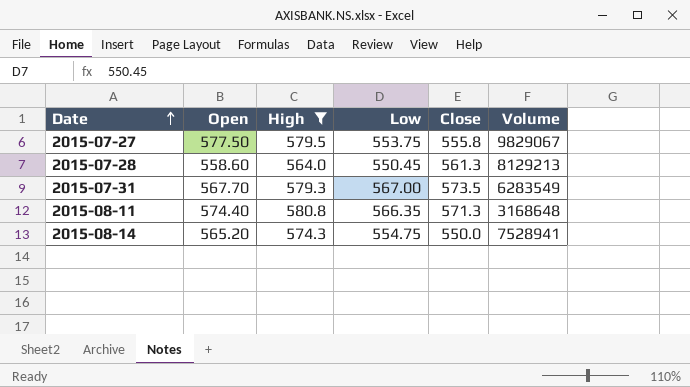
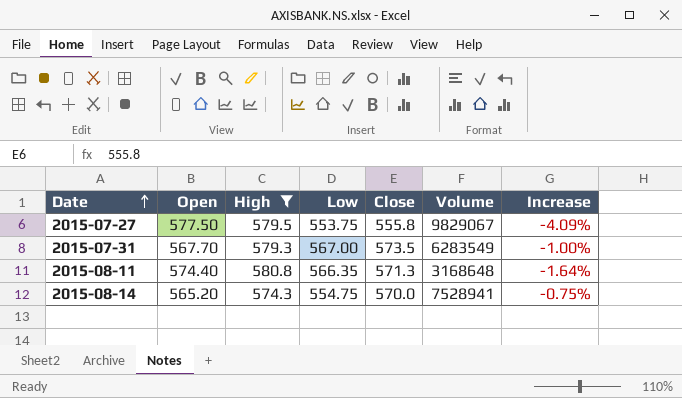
column Increase | formula: none -> ([Close] - [High]) / [High]
row 2015-07-28: 558.60 | 564.0 | 550.45 | 561.3 | 8129213 -> none
2015-08-14 | Close: 550.0 -> 570.0

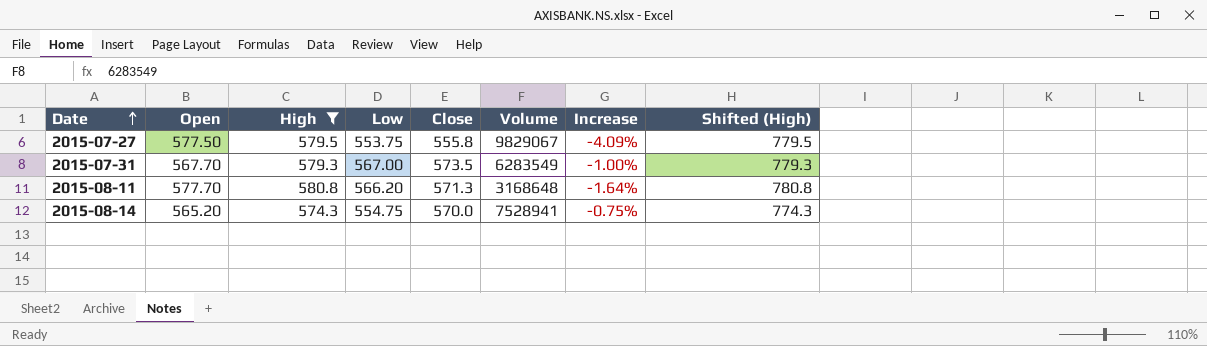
column Shifted (High) | formula: none -> [High] + 200
2015-08-11 | Open: 574.40 -> 577.70
2015-08-11 | Low: 566.35 -> 566.20

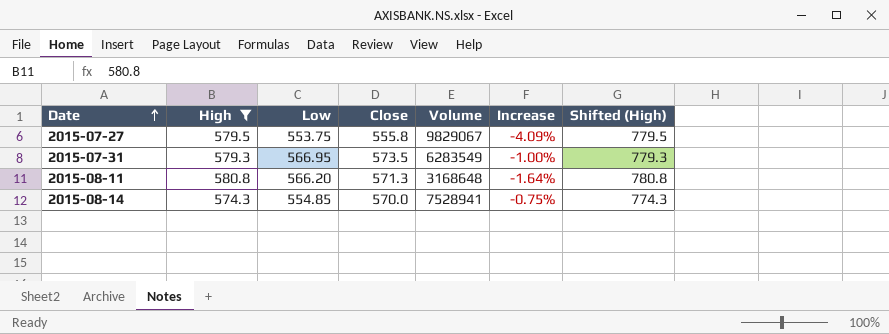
column Open | position: 2 -> none
2015-07-31 | Low: 567.00 -> 566.95
2015-08-14 | Low: 554.75 -> 554.85

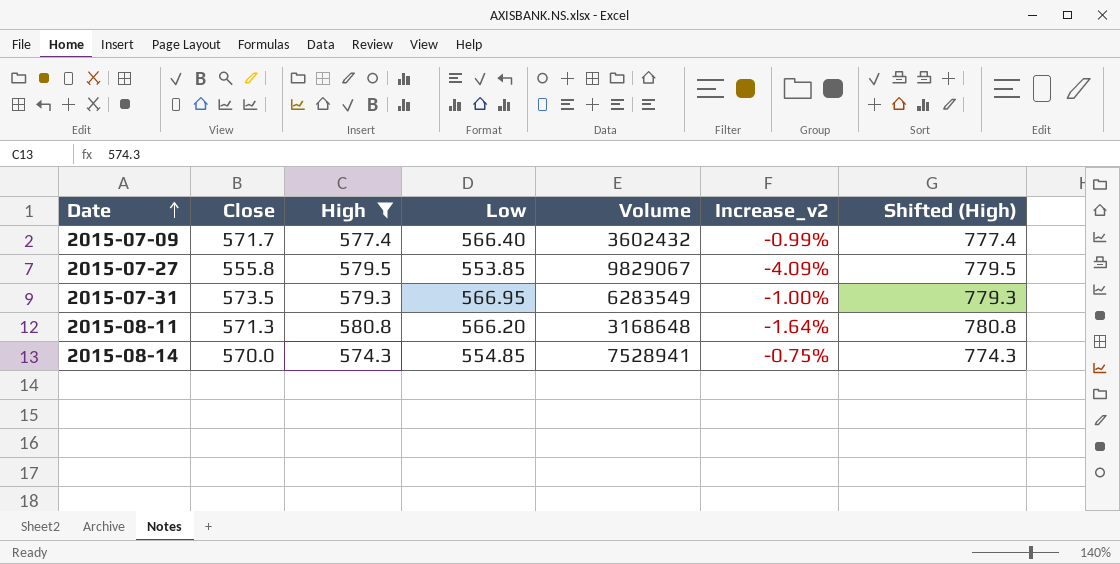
column Close | position: 4 -> 2
column name: Increase -> Increase_v2
row 2015-07-09: none -> 571.7 | 577.4 | 566.40 | 3602432 | -0.99% | 777.4
2015-07-27 | Low: 553.75 -> 553.85

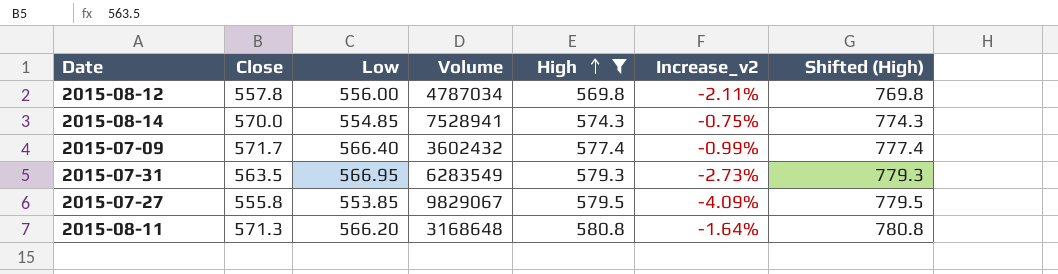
row order: Date ascending -> High ascending
column High | position: 3 -> 5
row 2015-08-12: none -> 557.8 | 556.00 | 4787034 | 569.8 | -2.11% | 769.8
2015-07-31 | Close: 573.5 -> 563.5
2015-07-31 | Increase_v2: -1.00% -> -2.73%

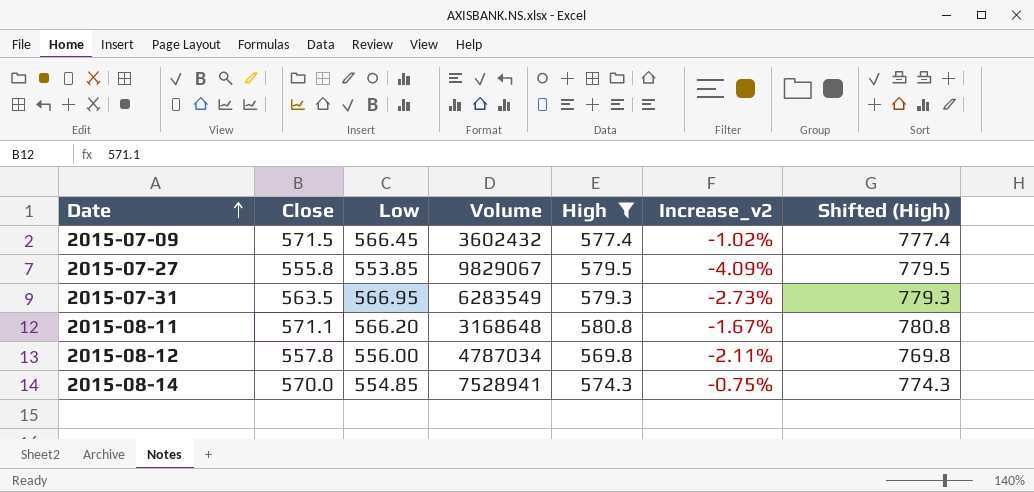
row order: High ascending -> Date ascending
2015-07-09 | Close: 571.7 -> 571.5
2015-07-09 | Low: 566.40 -> 566.45
2015-07-09 | Increase_v2: -0.99% -> -1.02%
2015-08-11 | Close: 571.3 -> 571.1
2015-08-11 | Increase_v2: -1.64% -> -1.67%

